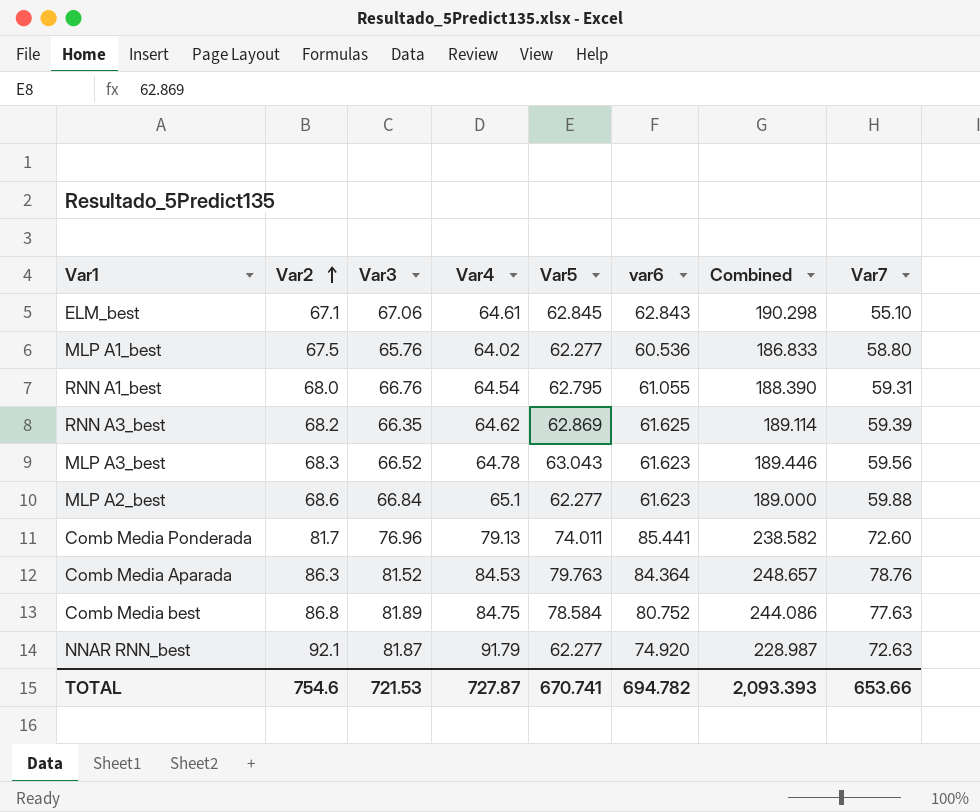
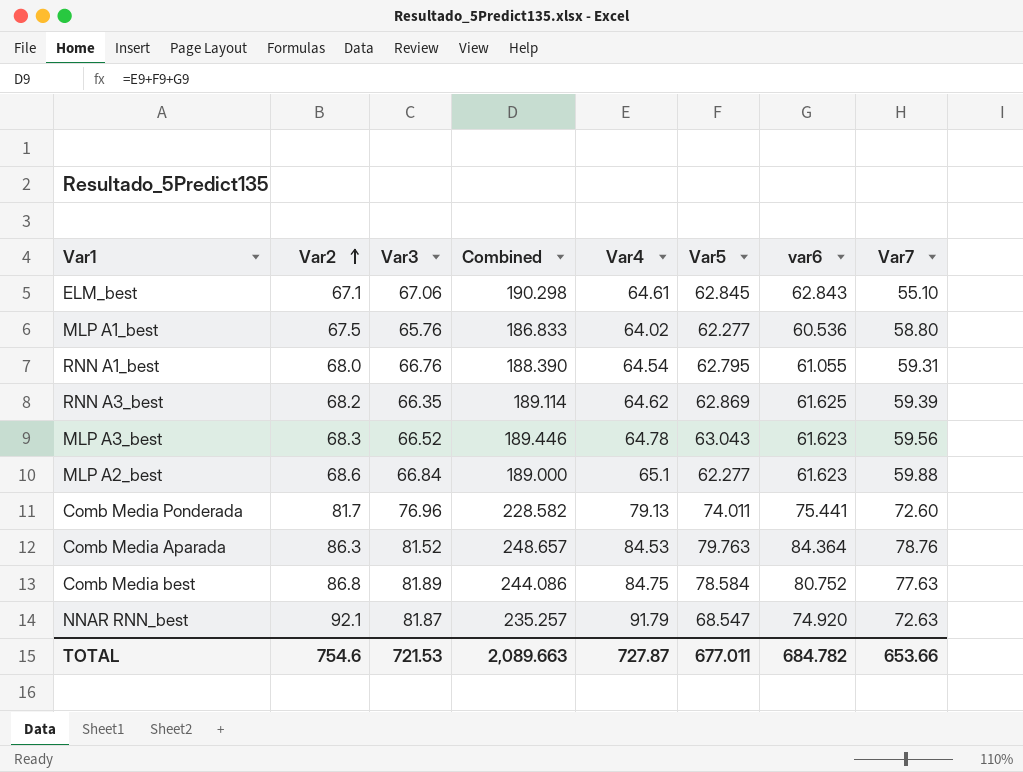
column Combined | position: 7 -> 4
Comb Media Ponderada | Combined: 238.582 -> 228.582
Comb Media Ponderada | var6: 85.441 -> 75.441
NNAR RNN_best | Combined: 228.987 -> 235.257
NNAR RNN_best | Var5: 62.277 -> 68.547
TOTAL | Combined: 2,093.393 -> 2,089.663
TOTAL | Var5: 670.741 -> 677.011
TOTAL | var6: 694.782 -> 684.782

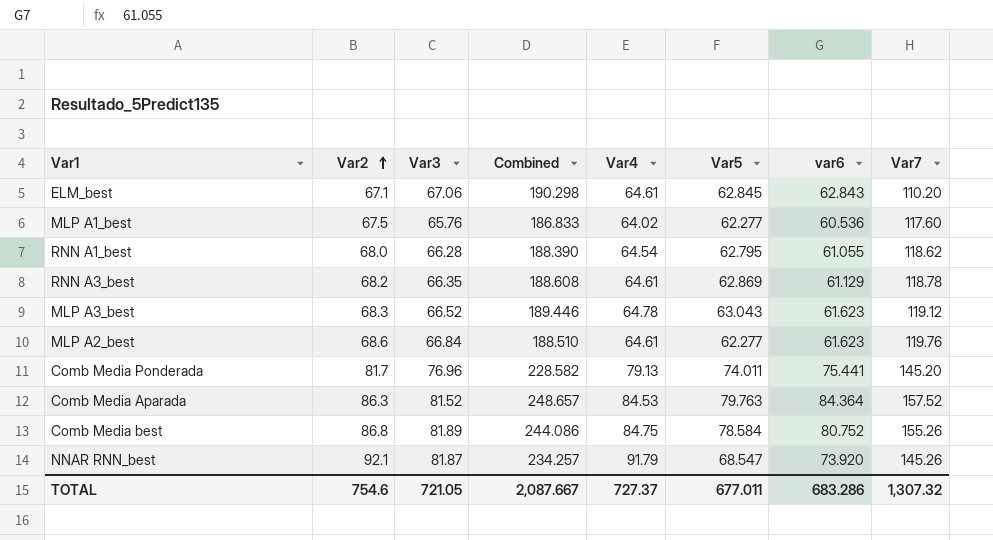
ELM_best | Var7: 55.10 -> 110.20
MLP A1_best | Var7: 58.80 -> 117.60
RNN A1_best | Var3: 66.76 -> 66.28
RNN A1_best | Var7: 59.31 -> 118.62
RNN A3_best | Combined: 189.114 -> 188.608
RNN A3_best | Var4: 64.62 -> 64.61
RNN A3_best | var6: 61.625 -> 61.129
RNN A3_best | Var7: 59.39 -> 118.78
MLP A3_best | Var7: 59.56 -> 119.12
MLP A2_best | Combined: 189.000 -> 188.510
MLP A2_best | Var4: 65.1 -> 64.61
MLP A2_best | Var7: 59.88 -> 119.76
Comb Media Ponderada | Var7: 72.60 -> 145.20
Comb Media Aparada | Var7: 78.76 -> 157.52
Comb Media best | Var7: 77.63 -> 155.26
NNAR RNN_best | Combined: 235.257 -> 234.257
NNAR RNN_best | var6: 74.920 -> 73.920
NNAR RNN_best | Var7: 72.63 -> 145.26
TOTAL | Var3: 721.53 -> 721.05
TOTAL | Combined: 2,089.663 -> 2,087.667
TOTAL | Var4: 727.87 -> 727.37
TOTAL | var6: 684.782 -> 683.286
TOTAL | Var7: 653.66 -> 1,307.32

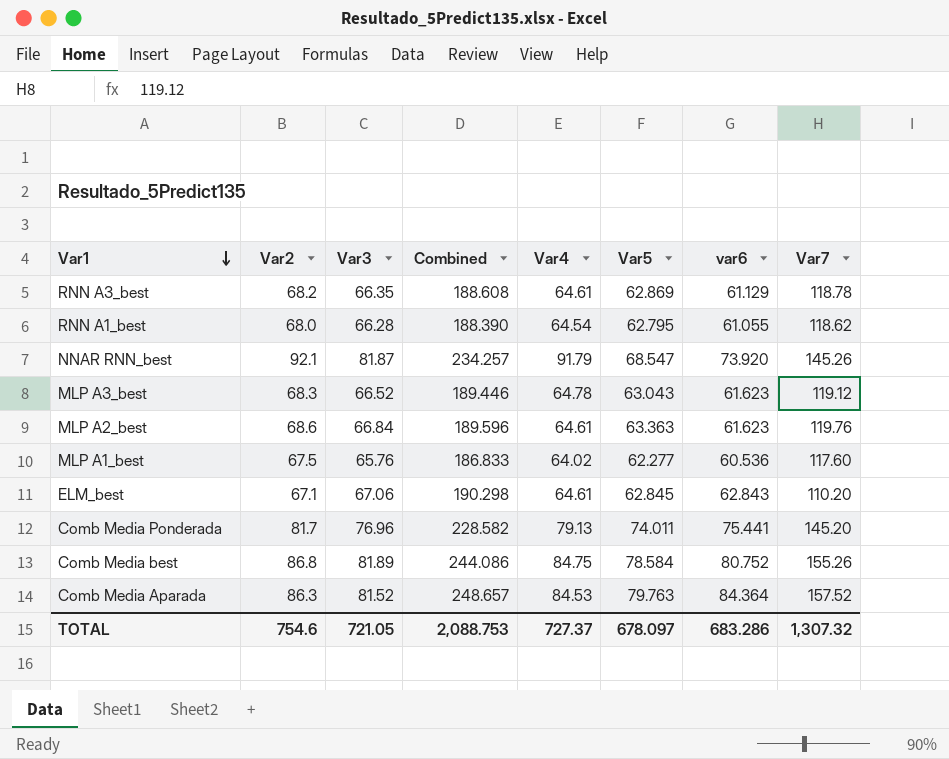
row order: Var2 ascending -> Var1 descending
MLP A2_best | Combined: 188.510 -> 189.596
MLP A2_best | Var5: 62.277 -> 63.363
TOTAL | Combined: 2,087.667 -> 2,088.753
TOTAL | Var5: 677.011 -> 678.097

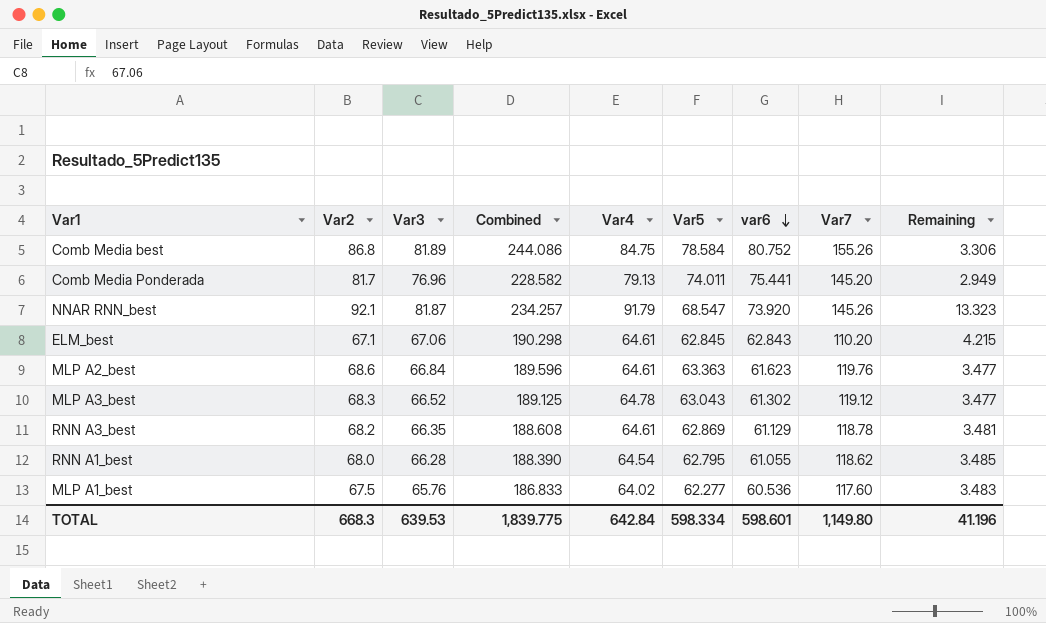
row order: Var1 descending -> var6 descending
column Remaining | formula: none -> [Var3] - [Var5]
row Comb Media Aparada: 86.3 | 81.52 | 248.657 | 84.53 | 79.763 | 84.364 | 157.52 -> none
MLP A3_best | Combined: 189.446 -> 189.125
MLP A3_best | var6: 61.623 -> 61.302
TOTAL | Var2: 754.6 -> 668.3
TOTAL | Var3: 721.05 -> 639.53
TOTAL | Combined: 2,088.753 -> 1,839.775
TOTAL | Var4: 727.37 -> 642.84
TOTAL | Var5: 678.097 -> 598.334
TOTAL | var6: 683.286 -> 598.601
TOTAL | Var7: 1,307.32 -> 1,149.80

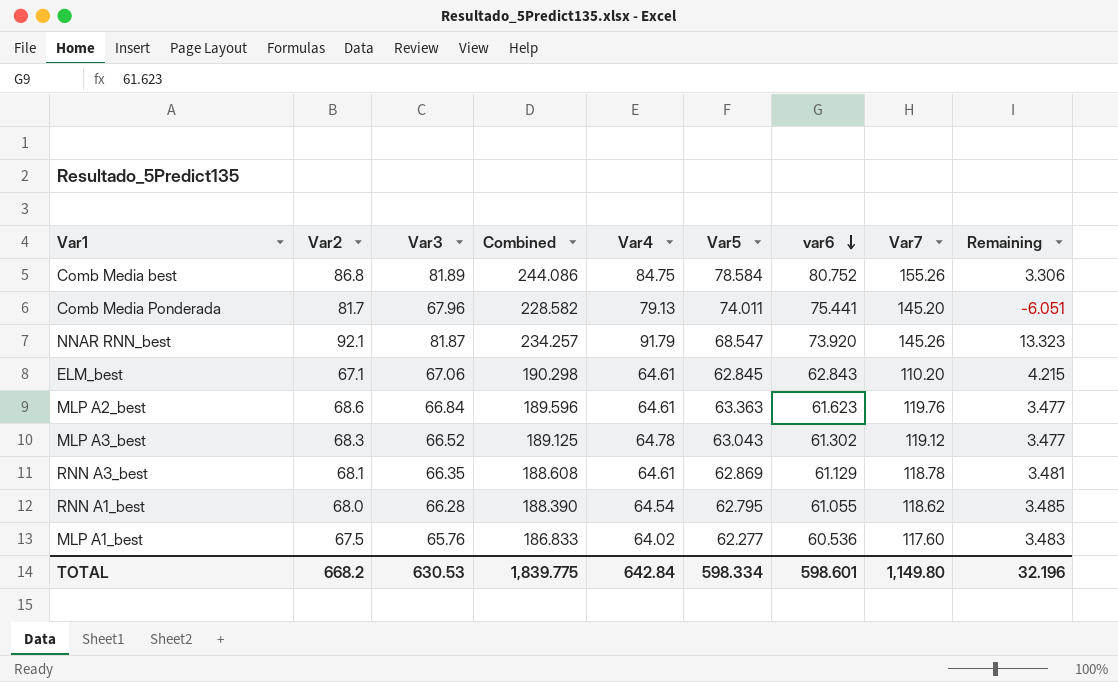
Comb Media Ponderada | Var3: 76.96 -> 67.96
Comb Media Ponderada | Remaining: 2.949 -> -6.051
RNN A3_best | Var2: 68.2 -> 68.1
TOTAL | Var2: 668.3 -> 668.2
TOTAL | Var3: 639.53 -> 630.53
TOTAL | Remaining: 41.196 -> 32.196

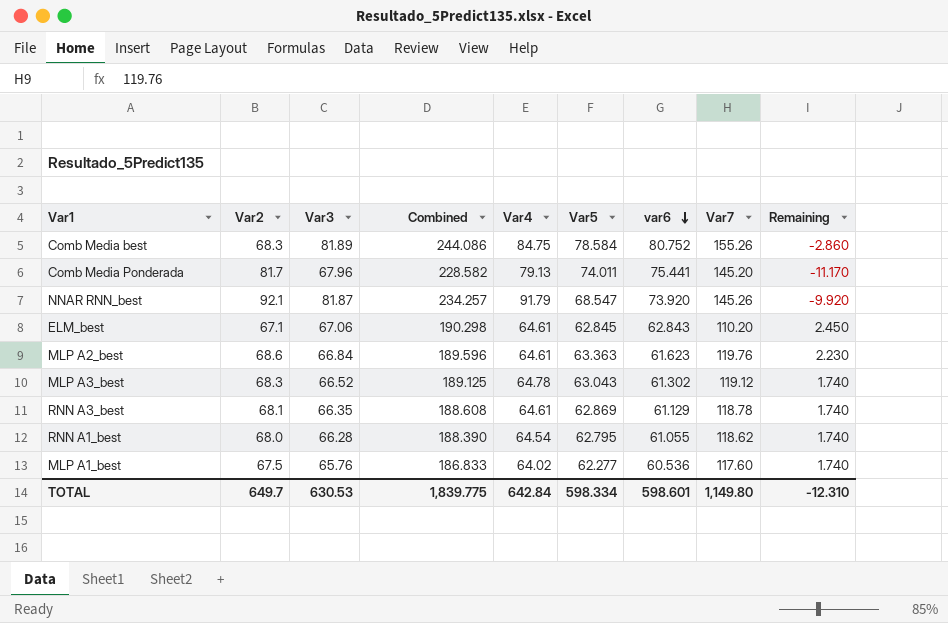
column Remaining | formula: [Var3] - [Var5] -> [Var3] - [Var4]
Comb Media best | Var2: 86.8 -> 68.3
TOTAL | Var2: 668.2 -> 649.7
TOTAL | Remaining: 32.196 -> -12.310

